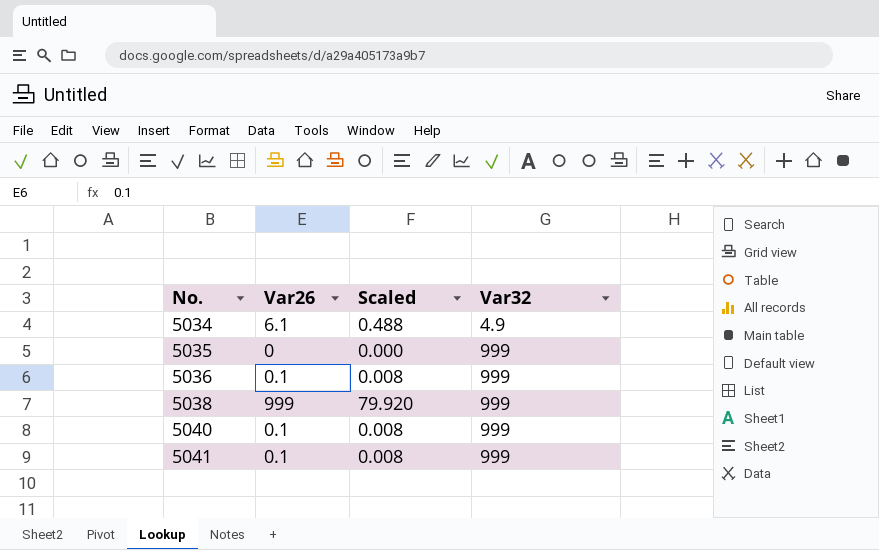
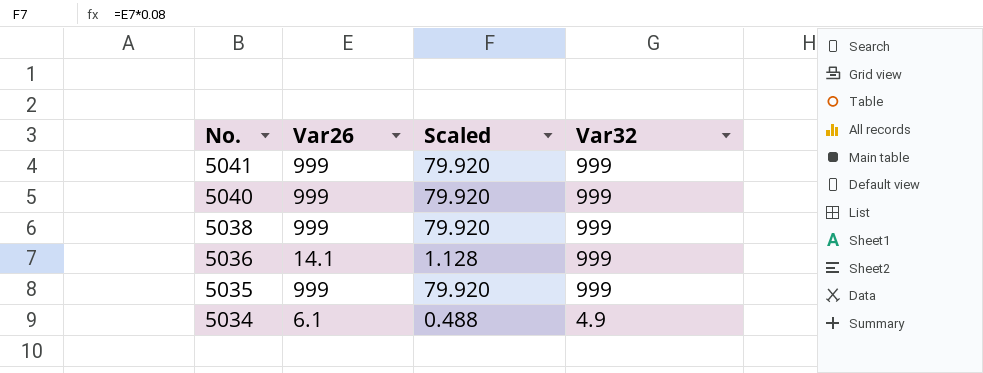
row order: No. ascending -> No. descending
5041 | Var26: 0.1 -> 999
5041 | Scaled: 0.008 -> 79.920
5040 | Var26: 0.1 -> 999
5040 | Scaled: 0.008 -> 79.920
5036 | Var26: 0.1 -> 14.1
5036 | Scaled: 0.008 -> 1.128
5035 | Var26: 0 -> 999
5035 | Scaled: 0.000 -> 79.920

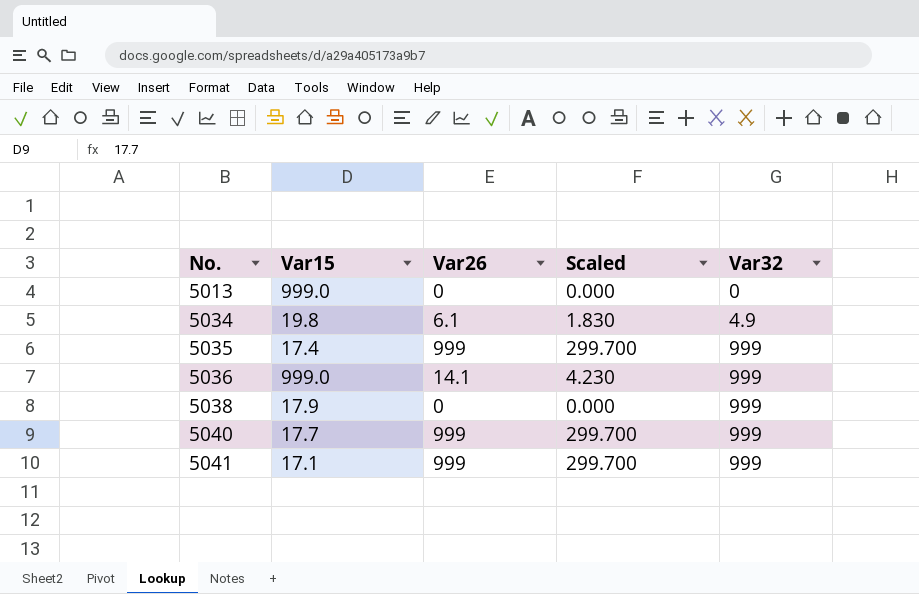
row order: No. descending -> No. ascending
column Var15 | position: none -> 2
column Scaled | formula: [Var26] * 0.08 -> [Var26] * 0.3
row 5013: none -> 999.0 | 0 | 0.000 | 0
5038 | Var26: 999 -> 0

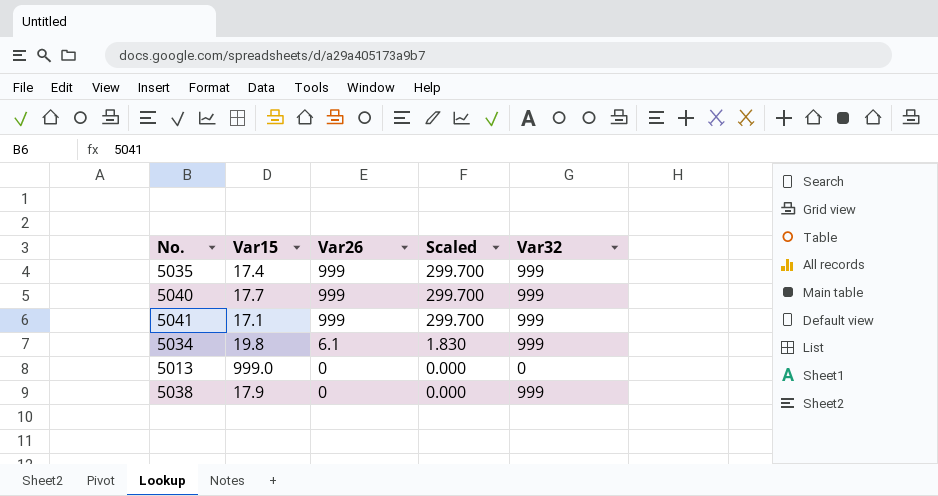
row order: No. ascending -> Var26 descending
row 5036: 999.0 | 14.1 | 4.230 | 999 -> none
5034 | Var32: 4.9 -> 999

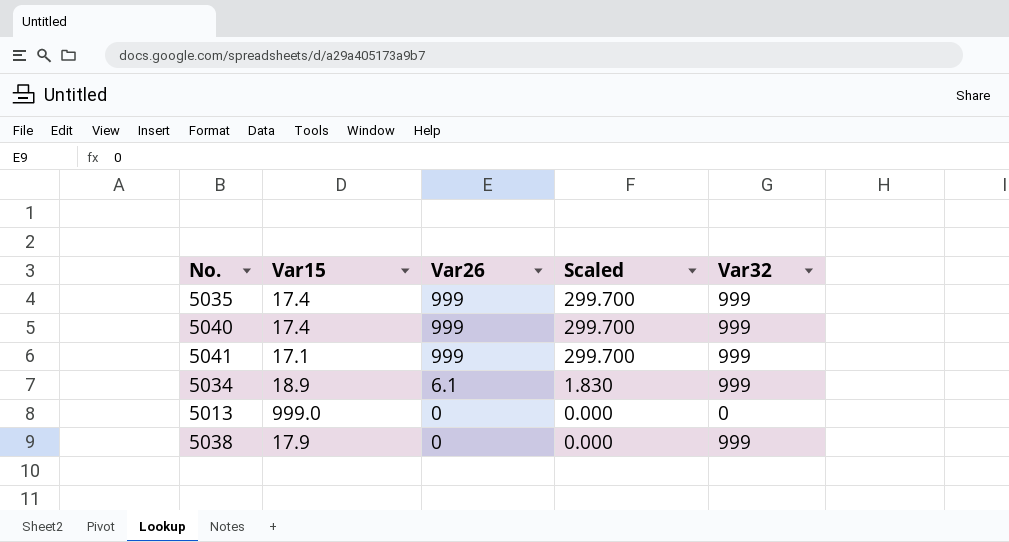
5040 | Var15: 17.7 -> 17.4
5034 | Var15: 19.8 -> 18.9

